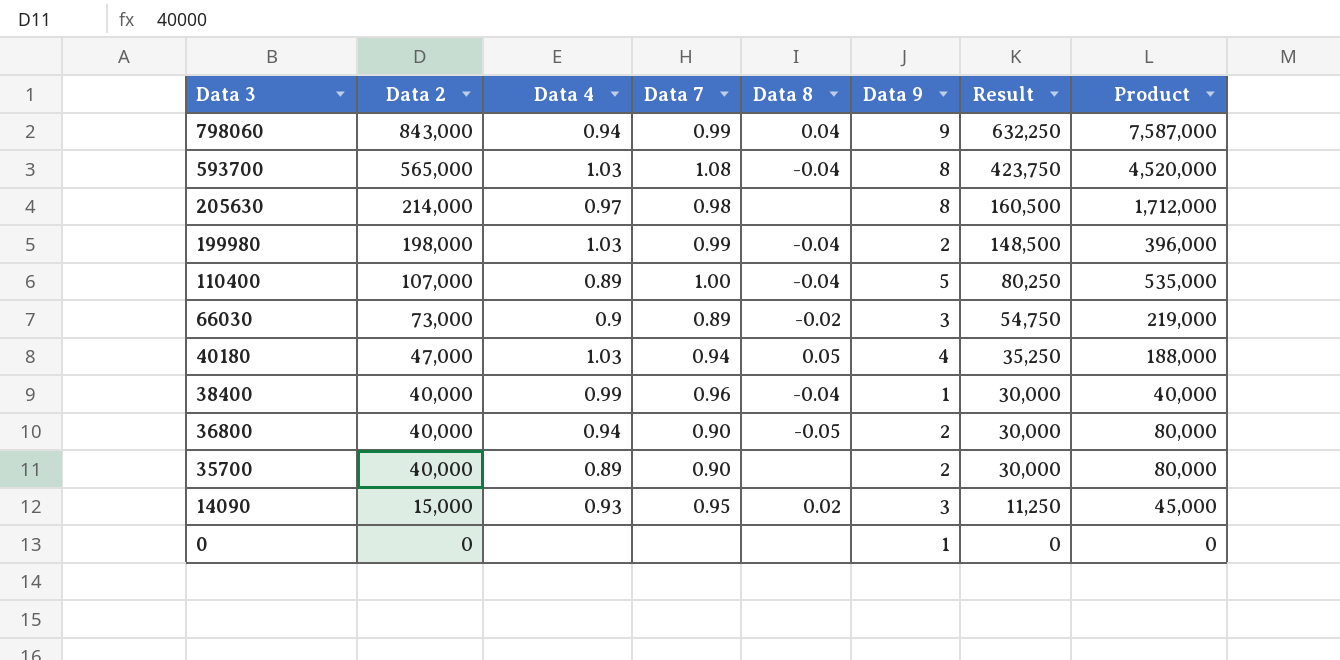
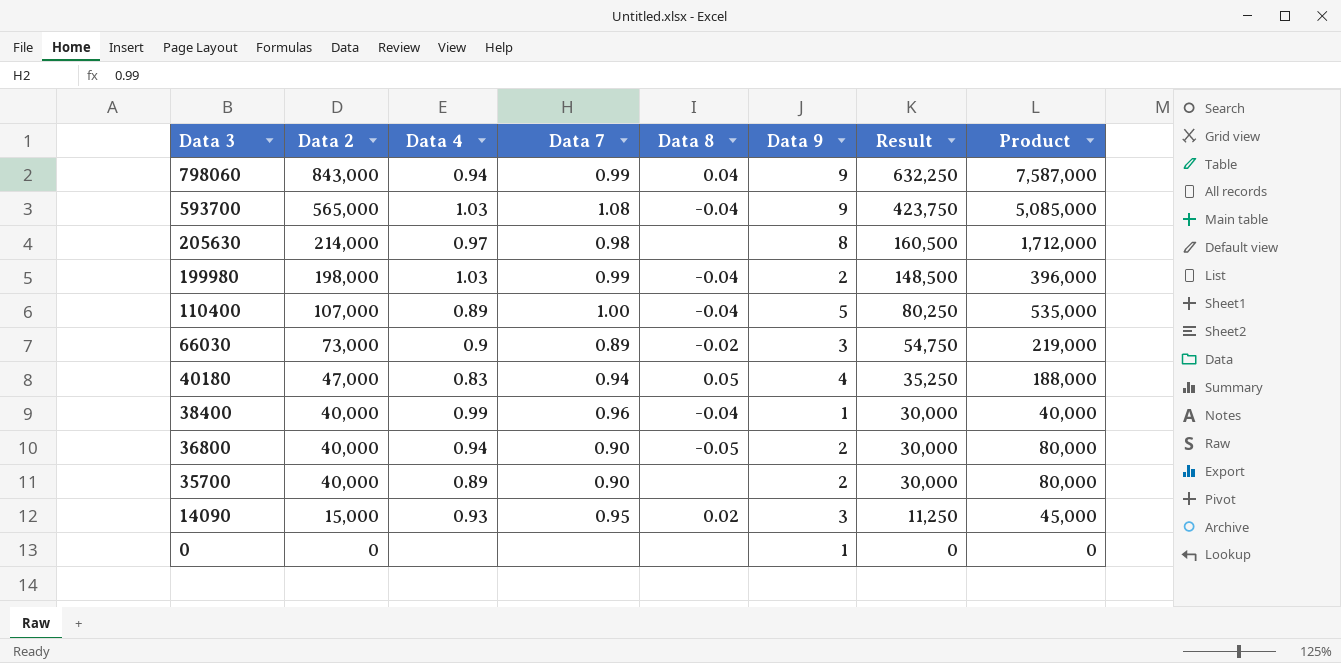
593700 | Data 9: 8 -> 9
593700 | Product: 4,520,000 -> 5,085,000
40180 | Data 4: 1.03 -> 0.83

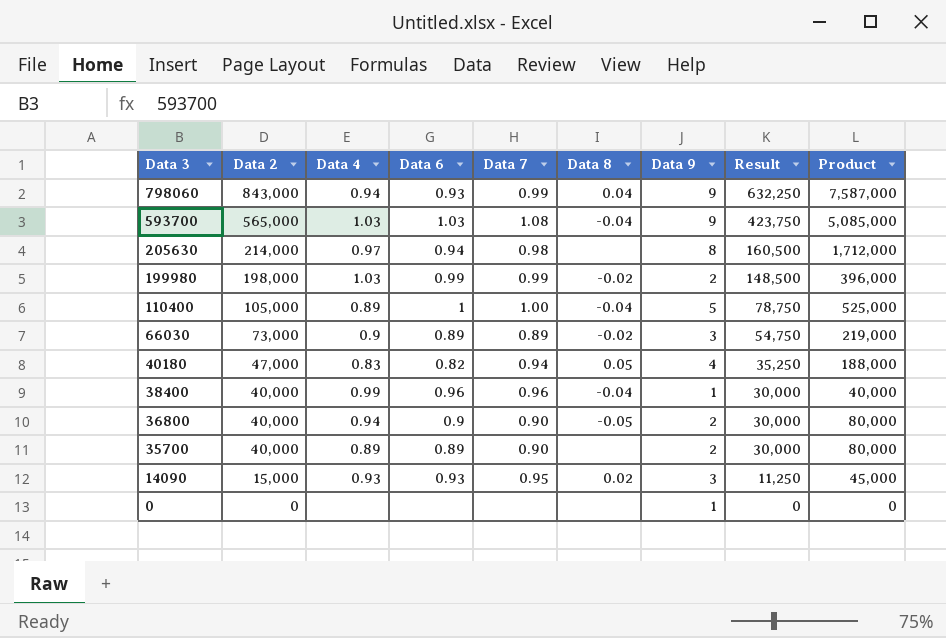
column Data 6 | position: none -> 4
199980 | Data 8: -0.04 -> -0.02
110400 | Data 2: 107,000 -> 105,000
110400 | Result: 80,250 -> 78,750
110400 | Product: 535,000 -> 525,000

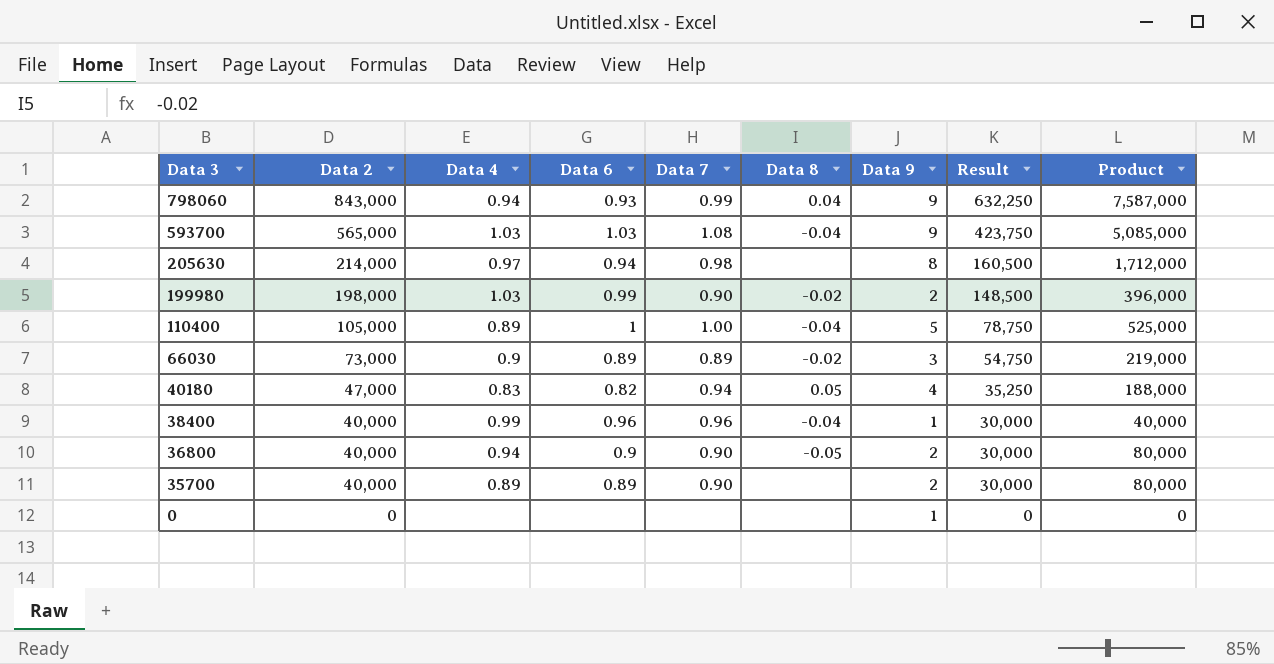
row 14090: 15,000 | 0.93 | 0.93 | 0.95 | 0.02 | 3 | 11,250 | 45,000 -> none
199980 | Data 7: 0.99 -> 0.90

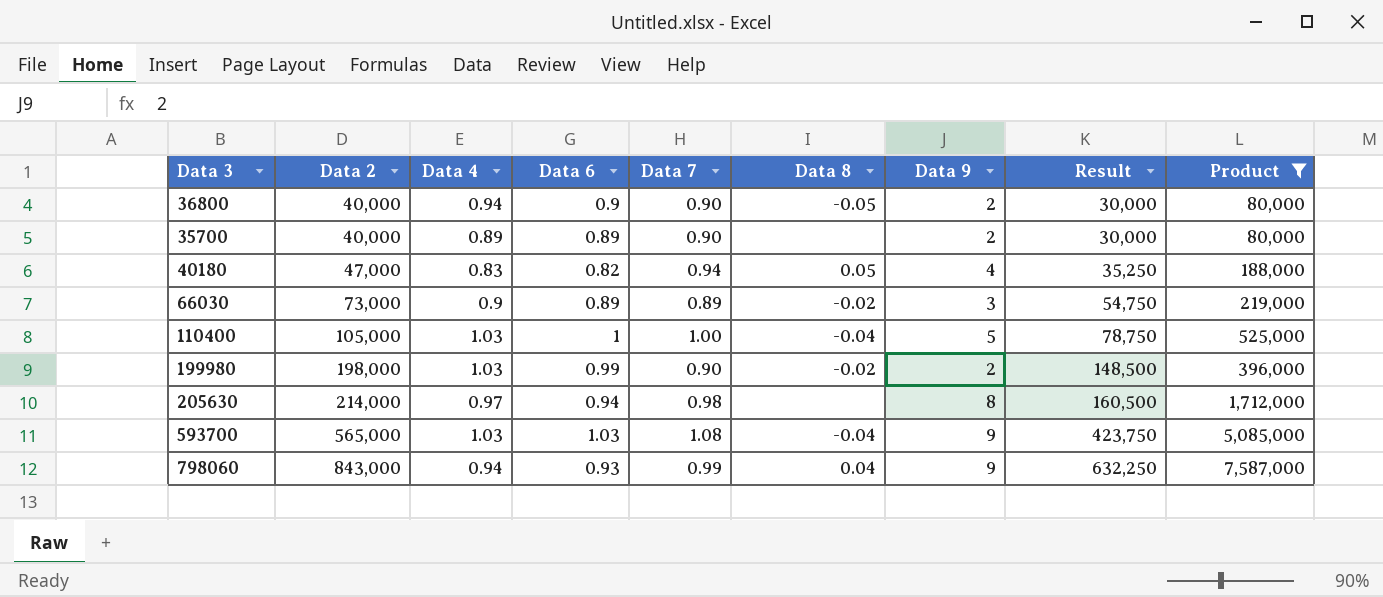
filter: none -> Product >= 80,000
row order: Data 3 descending -> Data 2 ascending
110400 | Data 4: 0.89 -> 1.03

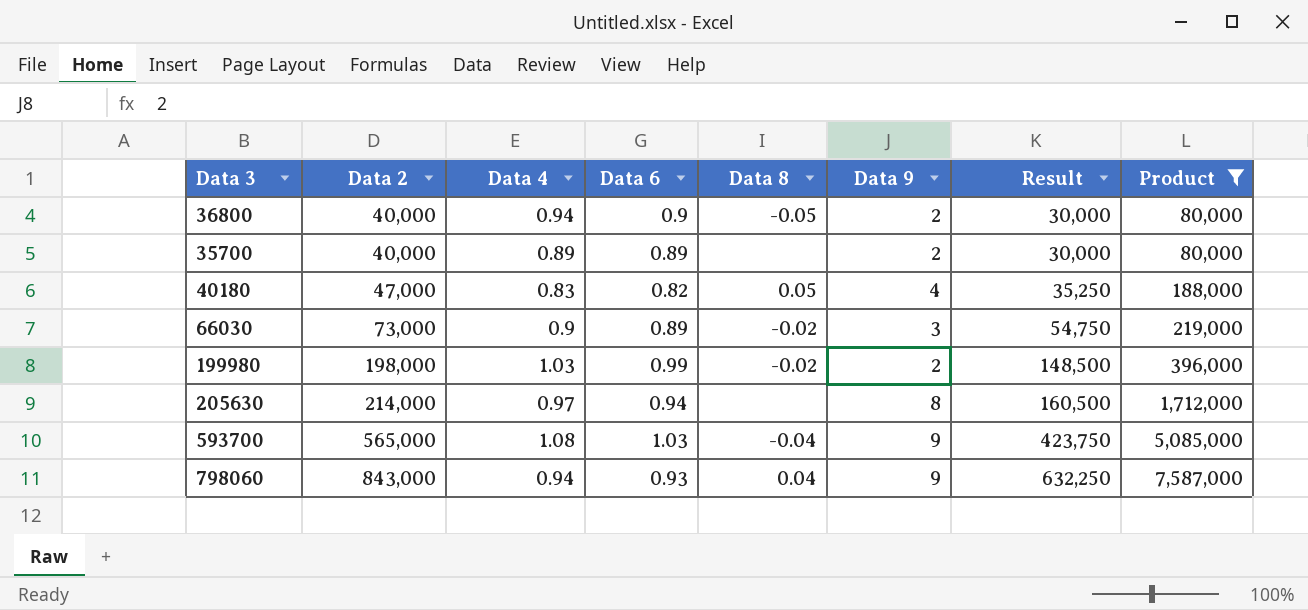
column Data 7 | position: 5 -> none
row 110400: 105,000 | 1.03 | 1 | 1.00 | -0.04 | 5 | 78,750 | 525,000 -> none
593700 | Data 4: 1.03 -> 1.08

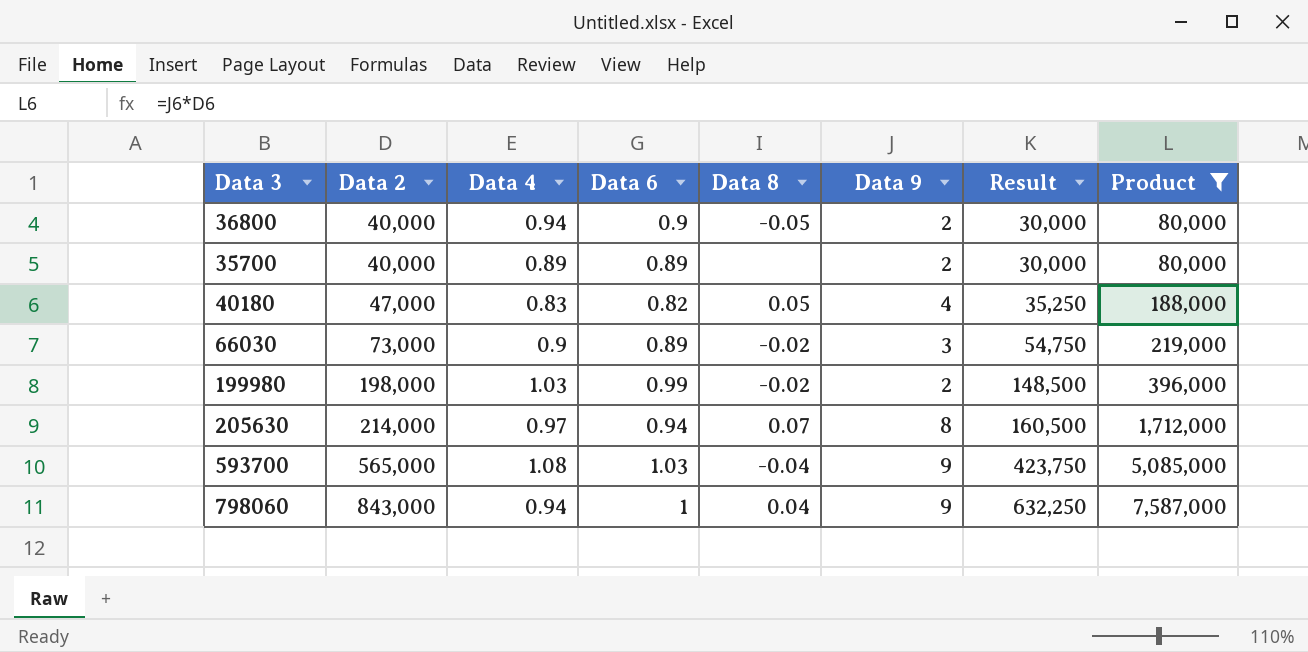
205630 | Data 8: none -> 0.07
798060 | Data 6: 0.93 -> 1

